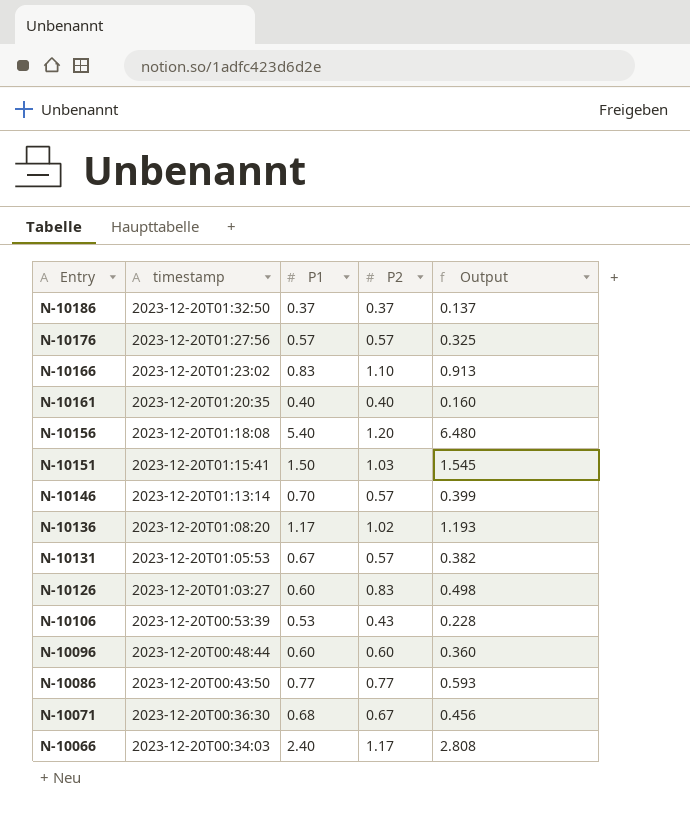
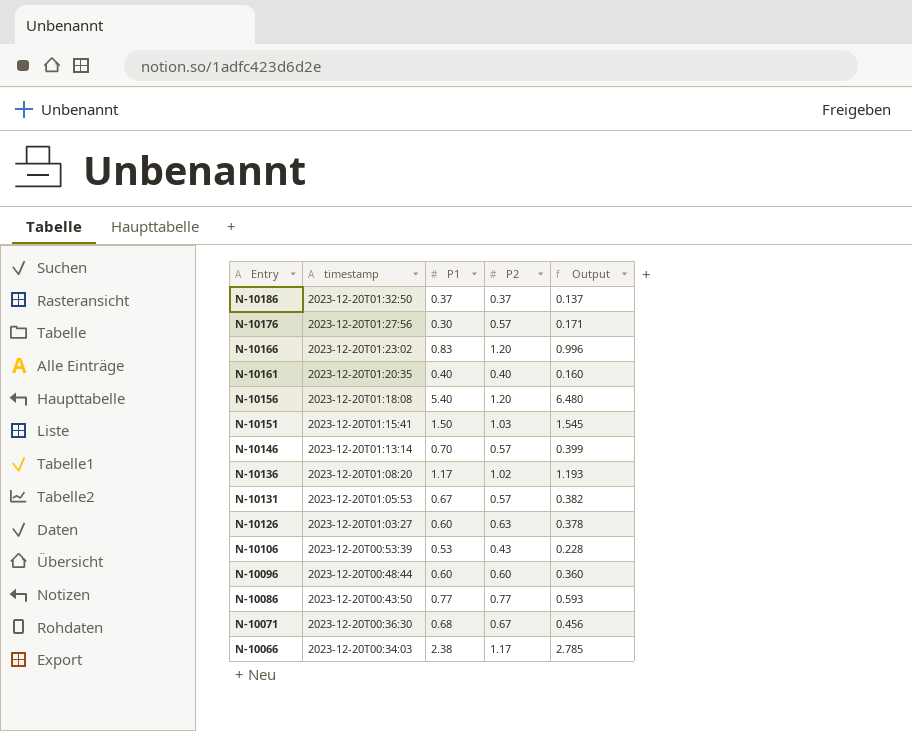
N-10176 | P1: 0.57 -> 0.30
N-10176 | Output: 0.325 -> 0.171
N-10166 | P2: 1.10 -> 1.20
N-10166 | Output: 0.913 -> 0.996
N-10126 | P2: 0.83 -> 0.63
N-10126 | Output: 0.498 -> 0.378
N-10066 | P1: 2.40 -> 2.38
N-10066 | Output: 2.808 -> 2.785

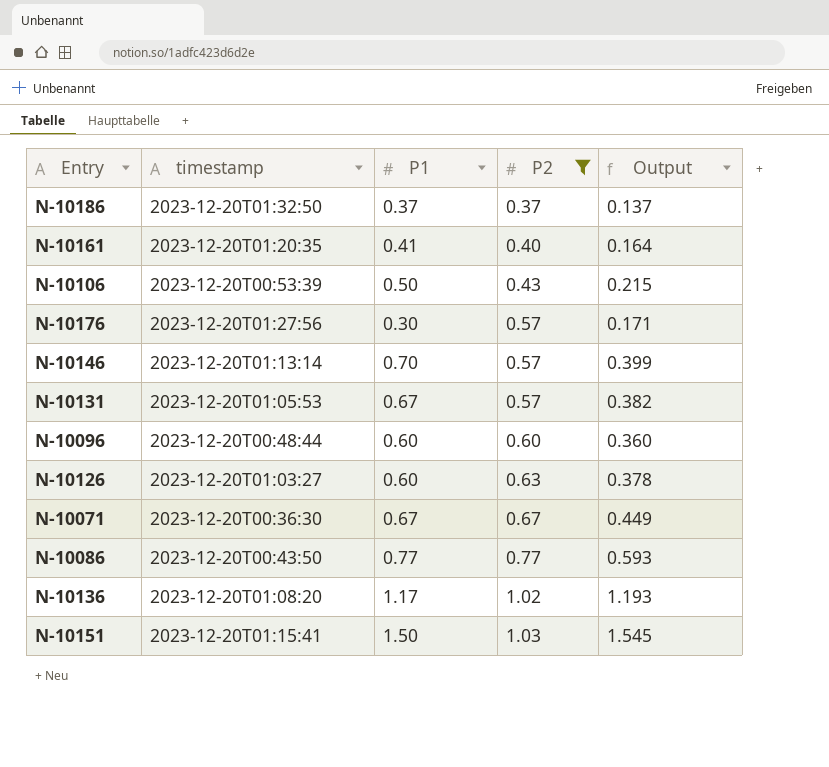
filter: none -> P2 <= 1.03
row order: Entry descending -> P2 ascending
N-10161 | P1: 0.40 -> 0.41
N-10161 | Output: 0.160 -> 0.164
N-10106 | P1: 0.53 -> 0.50
N-10106 | Output: 0.228 -> 0.215
N-10071 | P1: 0.68 -> 0.67
N-10071 | Output: 0.456 -> 0.449

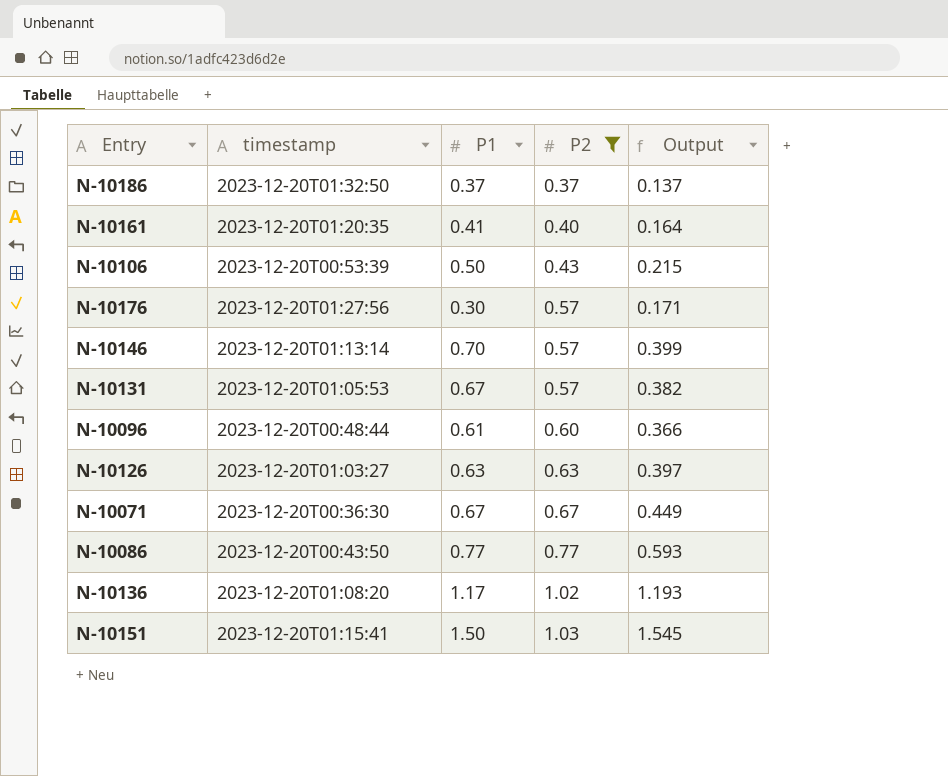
N-10096 | P1: 0.60 -> 0.61
N-10096 | Output: 0.360 -> 0.366
N-10126 | P1: 0.60 -> 0.63
N-10126 | Output: 0.378 -> 0.397

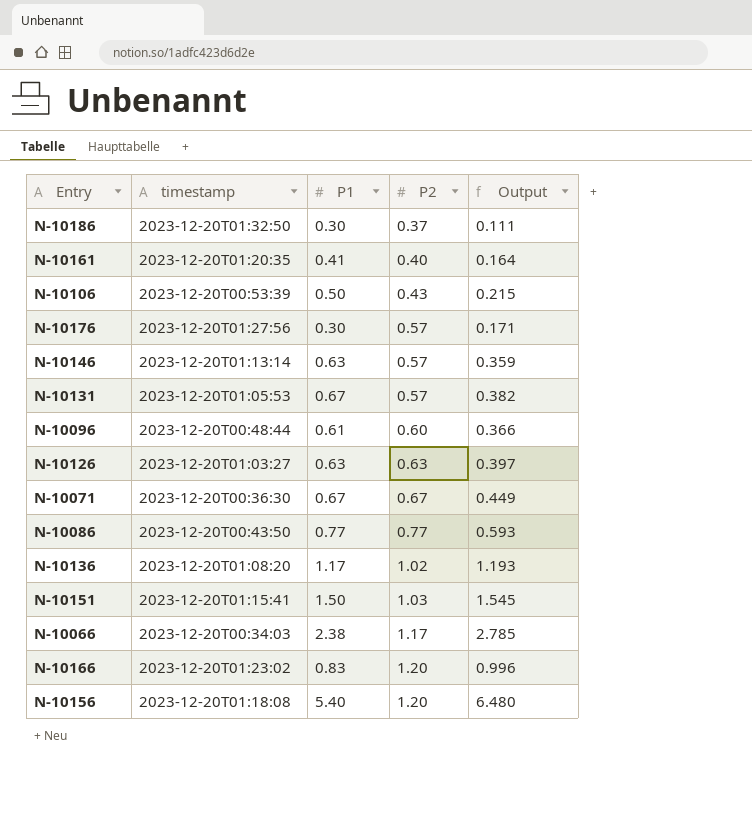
filter: P2 <= 1.03 -> none
N-10186 | P1: 0.37 -> 0.30
N-10186 | Output: 0.137 -> 0.111
N-10146 | P1: 0.70 -> 0.63
N-10146 | Output: 0.399 -> 0.359

